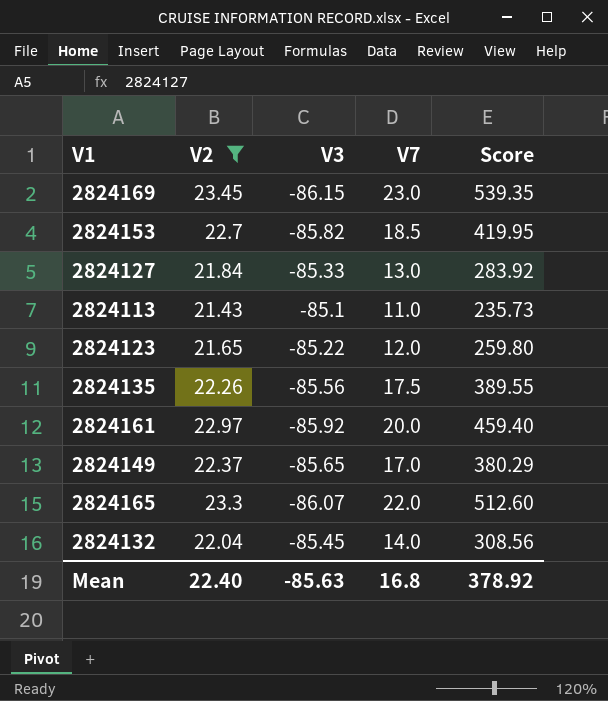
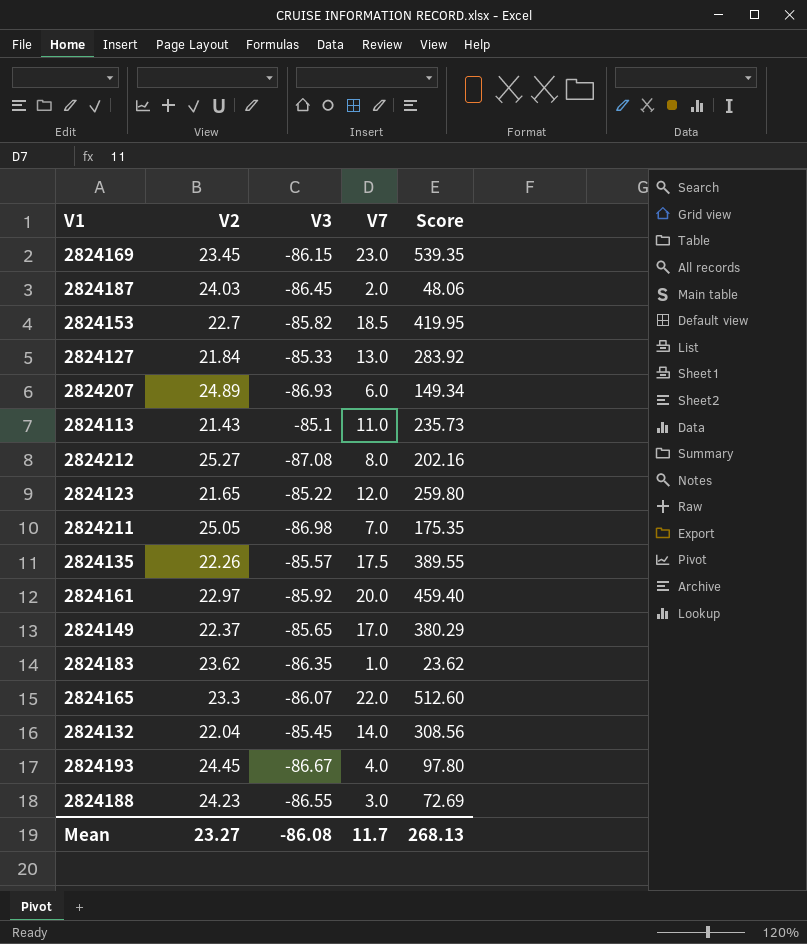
filter: V2 <= 23.45 -> none
2824135 | V3: -85.56 -> -85.57
Mean | V2: 22.40 -> 23.27
Mean | V3: -85.63 -> -86.08
Mean | V7: 16.8 -> 11.7
Mean | Score: 378.92 -> 268.13

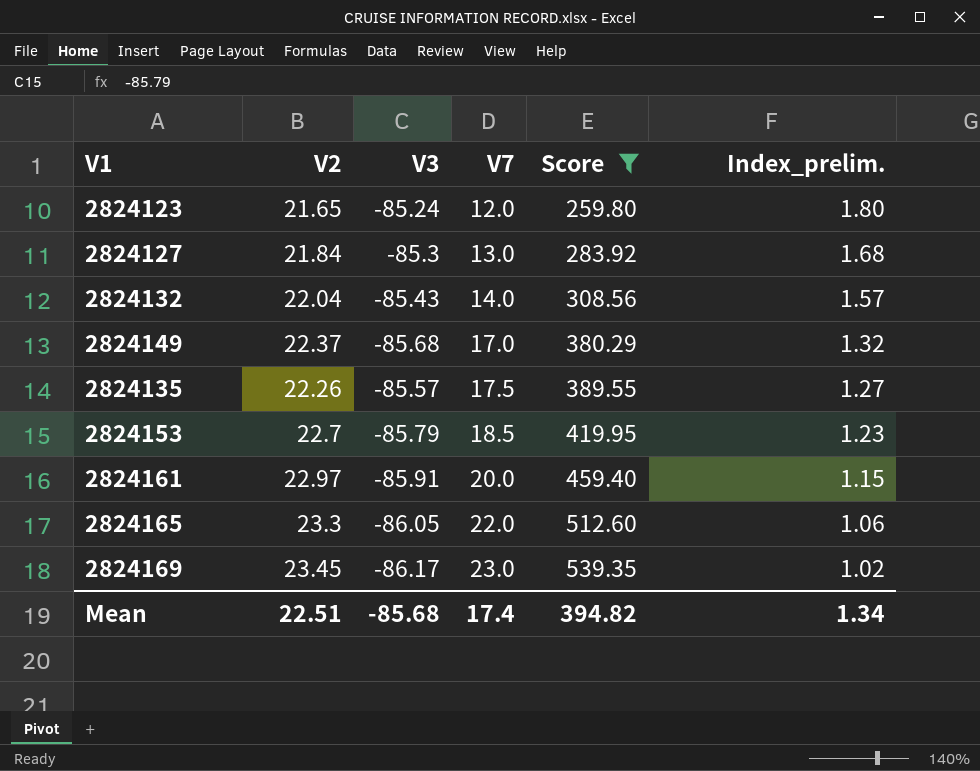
filter: none -> Score >= 259.80
row order: none -> V7 ascending
column Index_prelim. | formula: none -> [V2] / [V7]
2824123 | V3: -85.22 -> -85.24
2824127 | V3: -85.33 -> -85.3
2824132 | V3: -85.45 -> -85.43
2824149 | V3: -85.65 -> -85.68
2824153 | V3: -85.82 -> -85.79
2824161 | V3: -85.92 -> -85.91
2824165 | V3: -86.07 -> -86.05
2824169 | V3: -86.15 -> -86.17
Mean | V2: 23.27 -> 22.51
Mean | V3: -86.08 -> -85.68
Mean | V7: 11.7 -> 17.4
Mean | Score: 268.13 -> 394.82

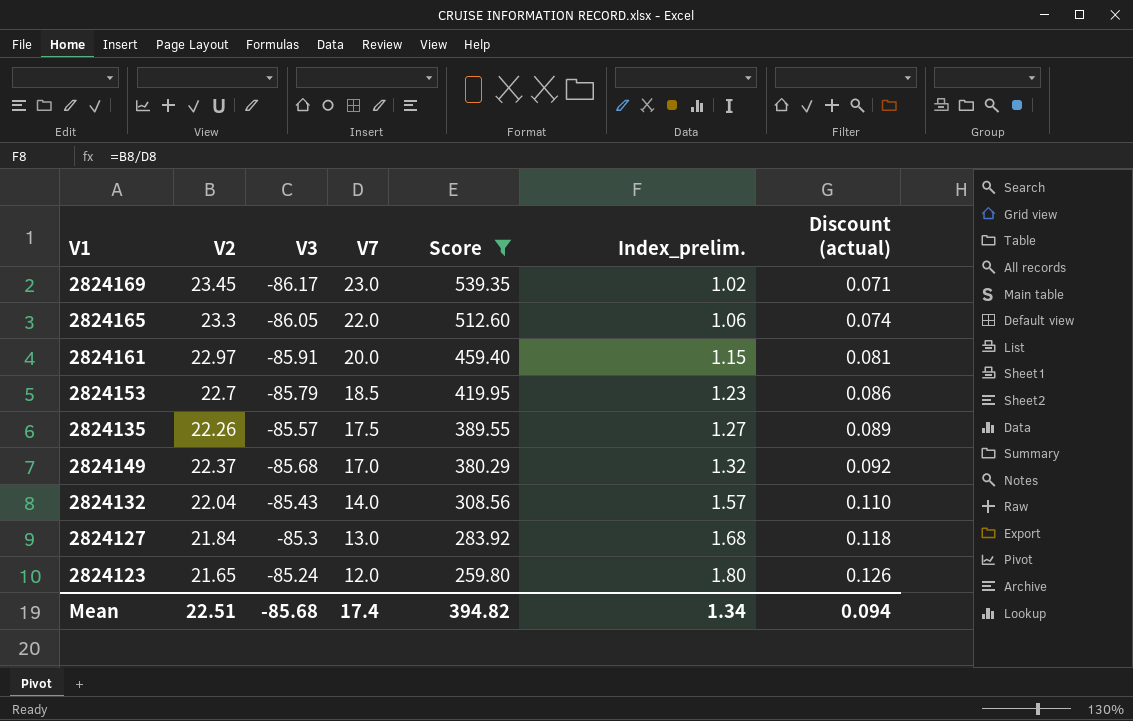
row order: V7 ascending -> V7 descending
column Discount (actual) | formula: none -> [Index_prelim.] * 0.07

